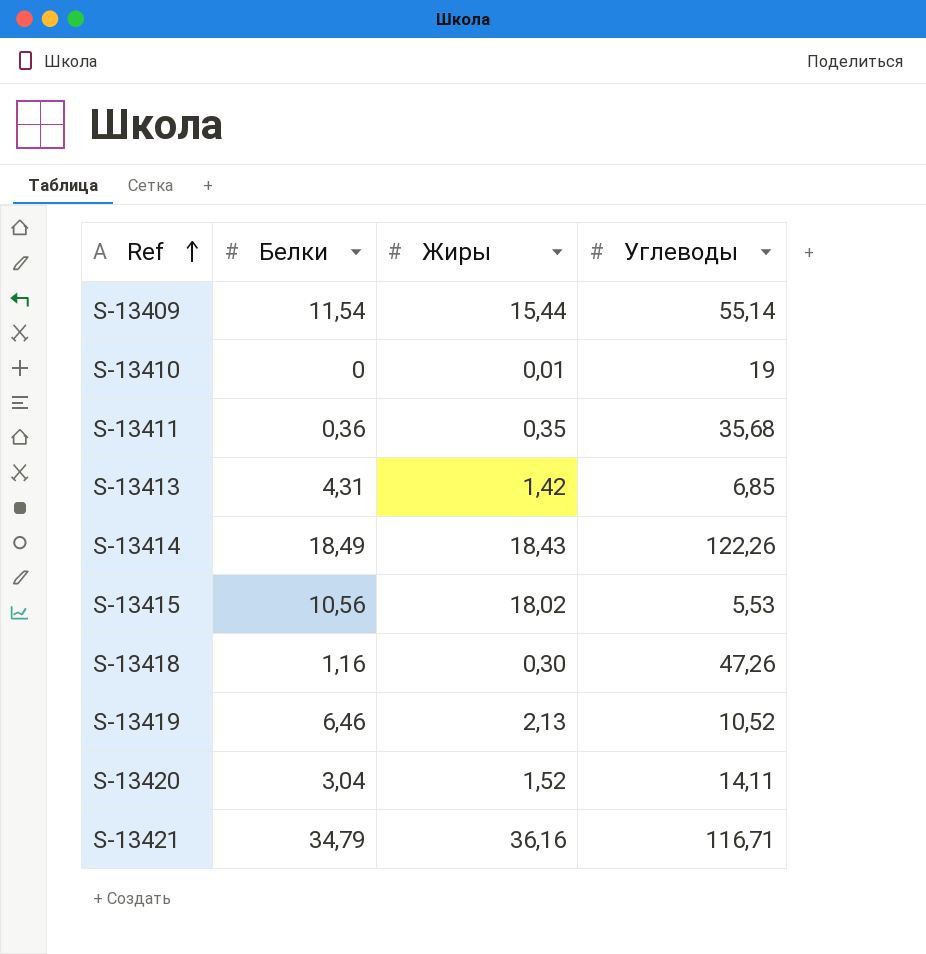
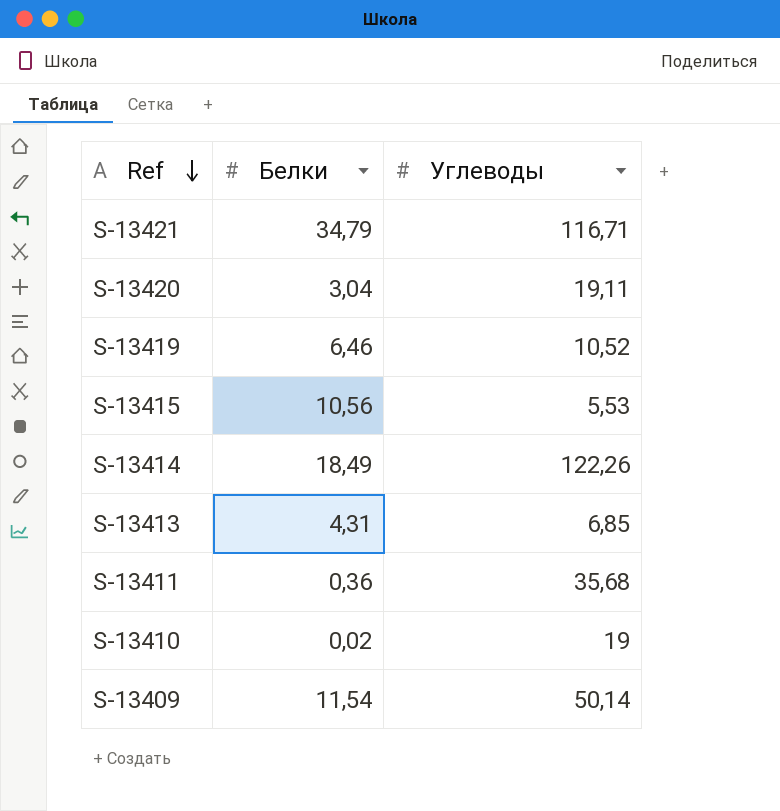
row order: Ref ascending -> Ref descending
column Жиры | position: 3 -> none
row S-13418: 1,16 | 0,30 | 47,26 -> none
S-13420 | Углеводы: 14,11 -> 19,11
S-13410 | Белки: 0 -> 0,02
S-13409 | Углеводы: 55,14 -> 50,14

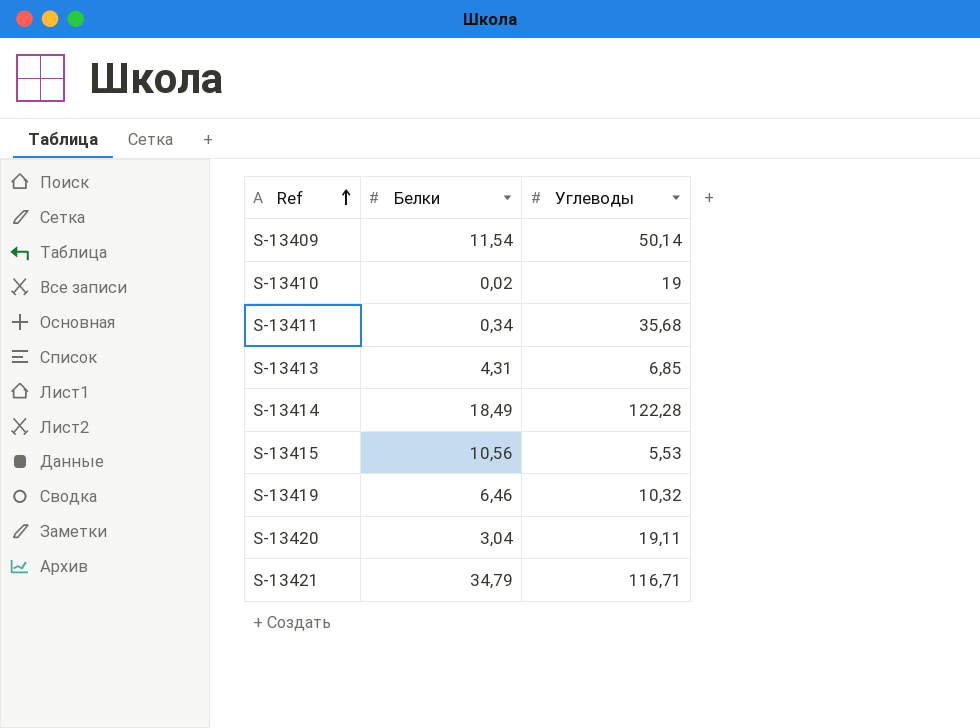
row order: Ref descending -> Ref ascending
S-13411 | Белки: 0,36 -> 0,34
S-13414 | Углеводы: 122,26 -> 122,28
S-13419 | Углеводы: 10,52 -> 10,32

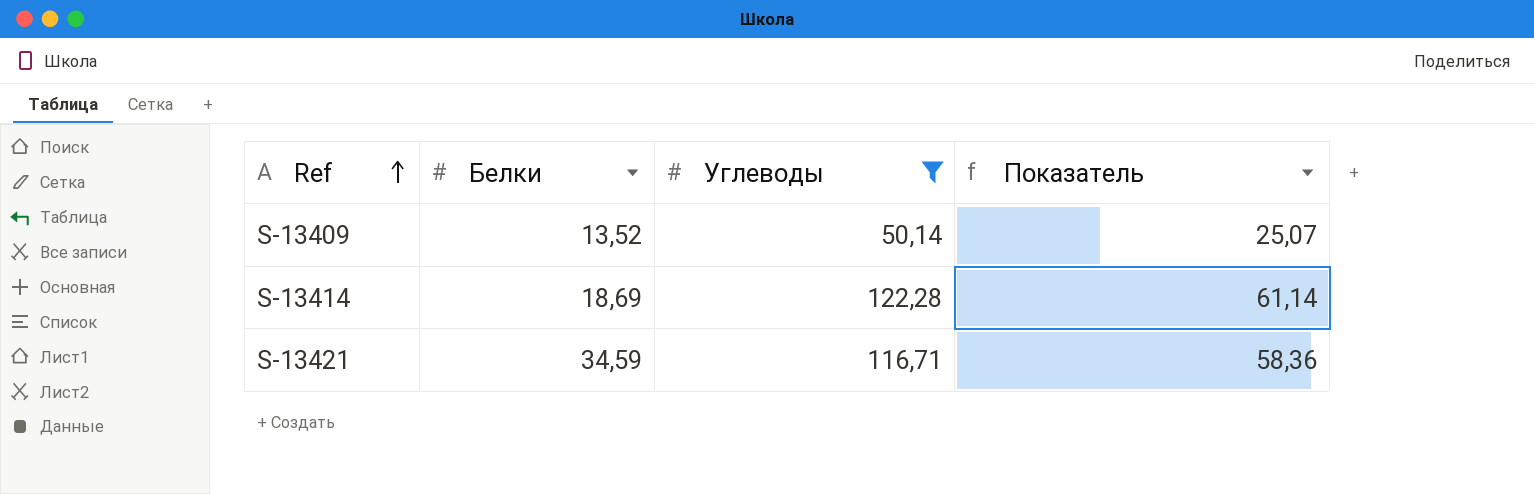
filter: none -> Углеводы >= 50,14
column Показатель | formula: none -> [Углеводы] * 0,5
S-13409 | Белки: 11,54 -> 13,52
S-13414 | Белки: 18,49 -> 18,69
S-13421 | Белки: 34,79 -> 34,59

